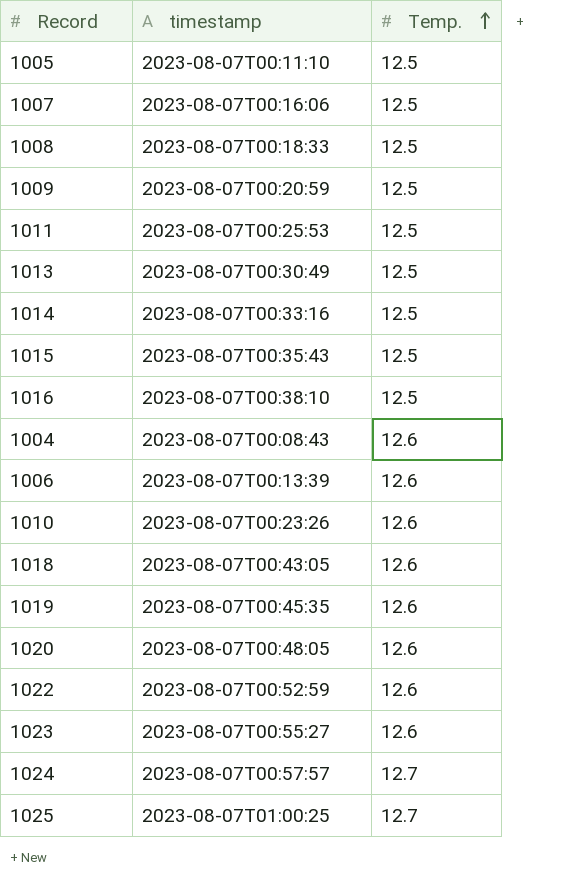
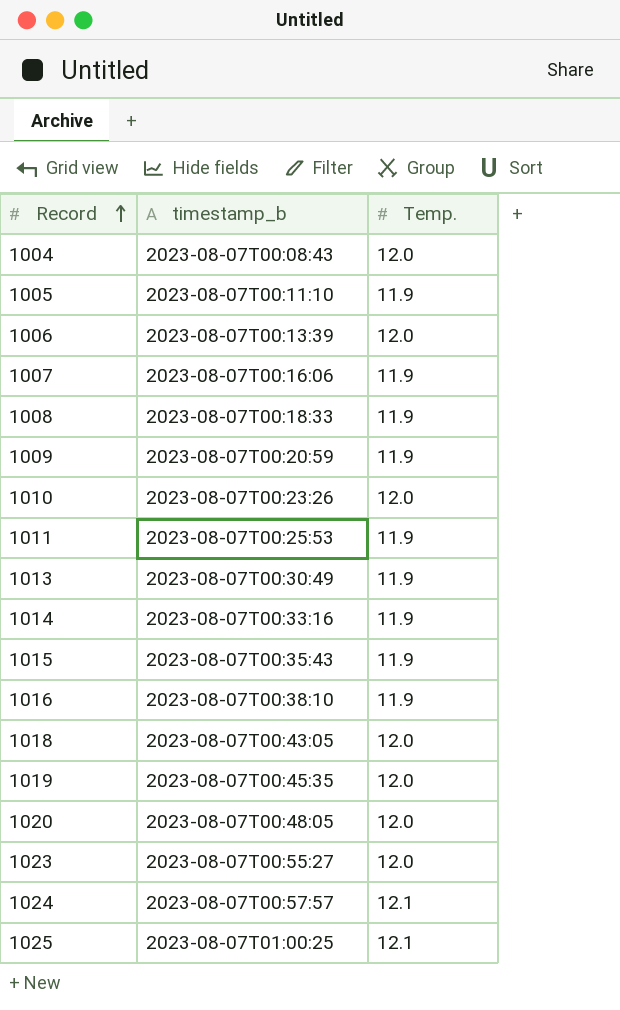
row order: Temp. ascending -> Record ascending
column name: timestamp -> timestamp_b
row 1022: 2023-08-07T00:52:59 | 12.6 -> none
1004 | Temp.: 12.6 -> 12.0
1005 | Temp.: 12.5 -> 11.9
1006 | Temp.: 12.6 -> 12.0
1007 | Temp.: 12.5 -> 11.9
1008 | Temp.: 12.5 -> 11.9
1009 | Temp.: 12.5 -> 11.9
1010 | Temp.: 12.6 -> 12.0
1011 | Temp.: 12.5 -> 11.9
1013 | Temp.: 12.5 -> 11.9
1014 | Temp.: 12.5 -> 11.9
1015 | Temp.: 12.5 -> 11.9
1016 | Temp.: 12.5 -> 11.9
1018 | Temp.: 12.6 -> 12.0
1019 | Temp.: 12.6 -> 12.0
1020 | Temp.: 12.6 -> 12.0
1023 | Temp.: 12.6 -> 12.0
1024 | Temp.: 12.7 -> 12.1
1025 | Temp.: 12.7 -> 12.1

